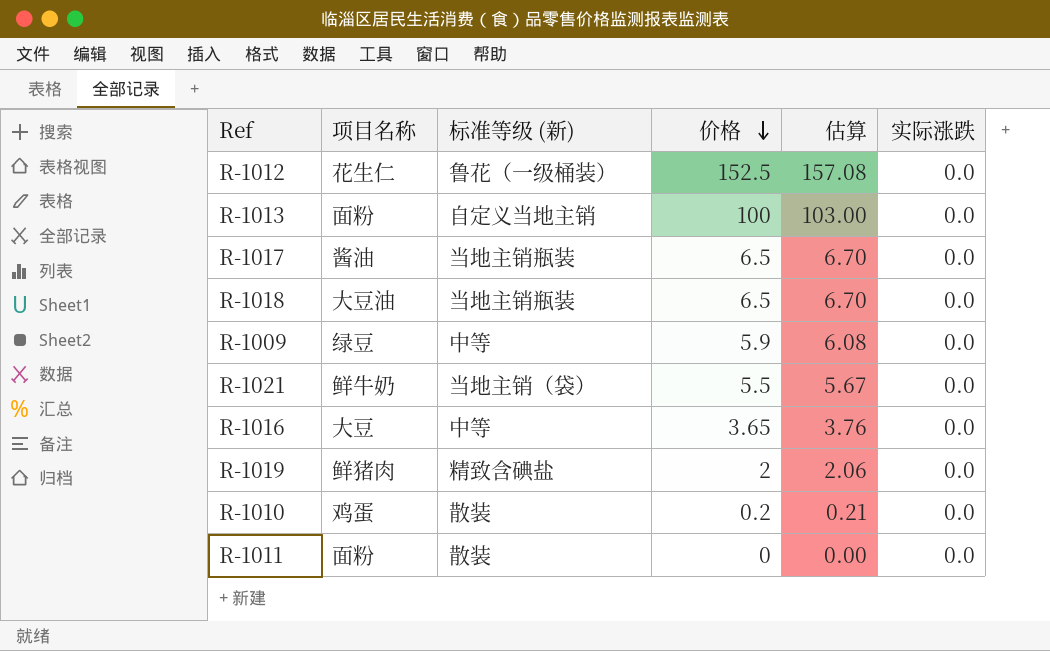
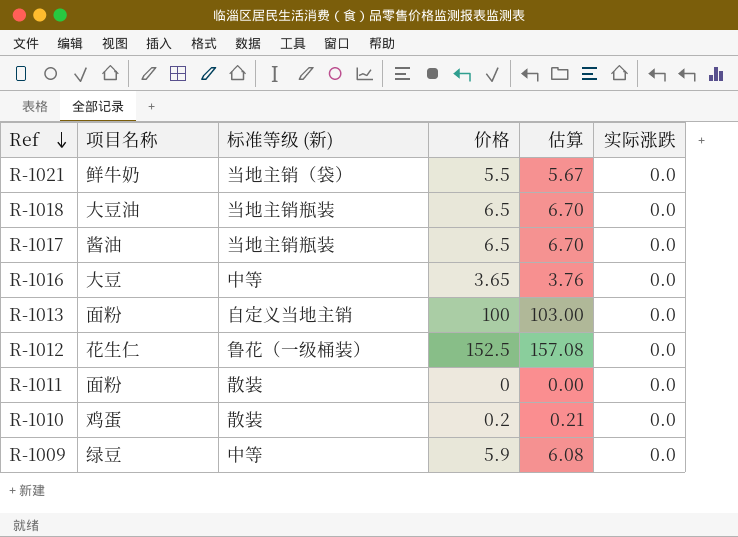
row order: 价格 descending -> Ref descending
row R-1019: 鲜猪肉 | 精致含碘盐 | 2 | 2.06 | 0.0 -> none

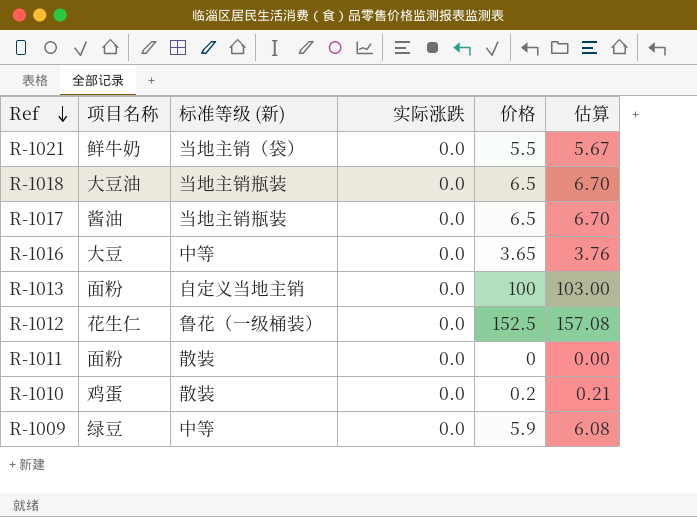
column 实际涨跌 | position: 6 -> 4

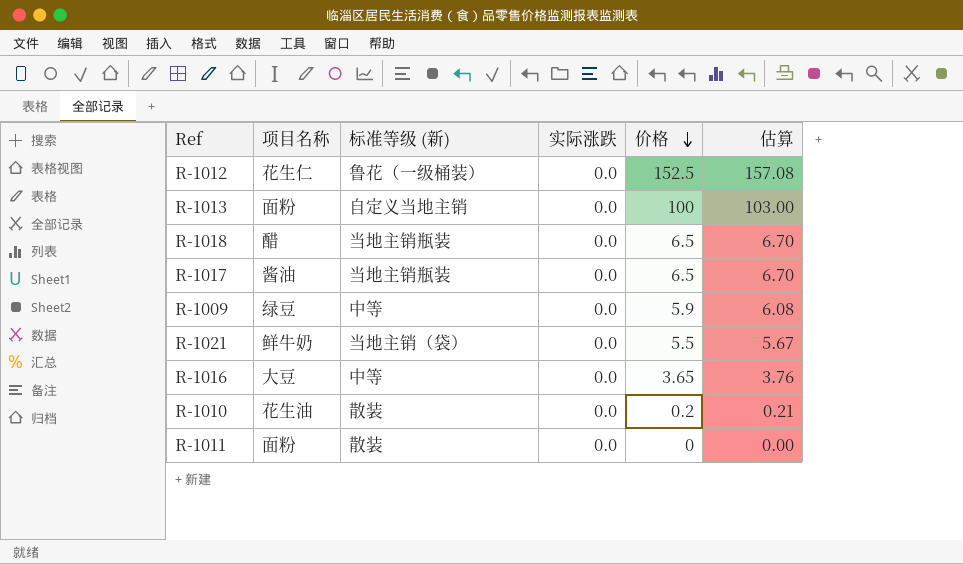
row order: Ref descending -> 价格 descending
R-1018 | 项目名称: 大豆油 -> 醋
R-1010 | 项目名称: 鸡蛋 -> 花生油

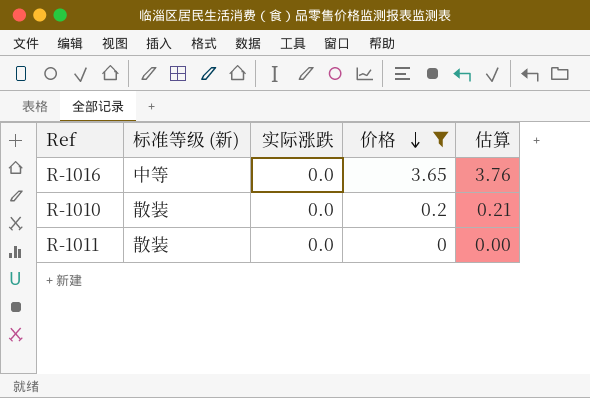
filter: none -> 价格 <= 3.65
column 项目名称 | position: 2 -> none

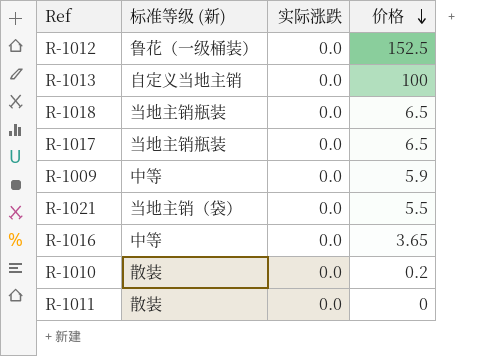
filter: 价格 <= 3.65 -> none
column 估算 | formula: [价格] * 1.03 -> none

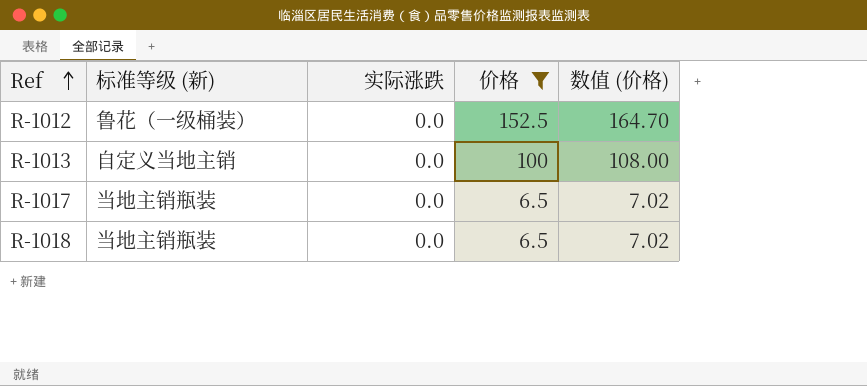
filter: none -> 价格 >= 6.5
row order: 价格 descending -> Ref ascending
column 数值 (价格) | formula: none -> [价格] * 1.08

